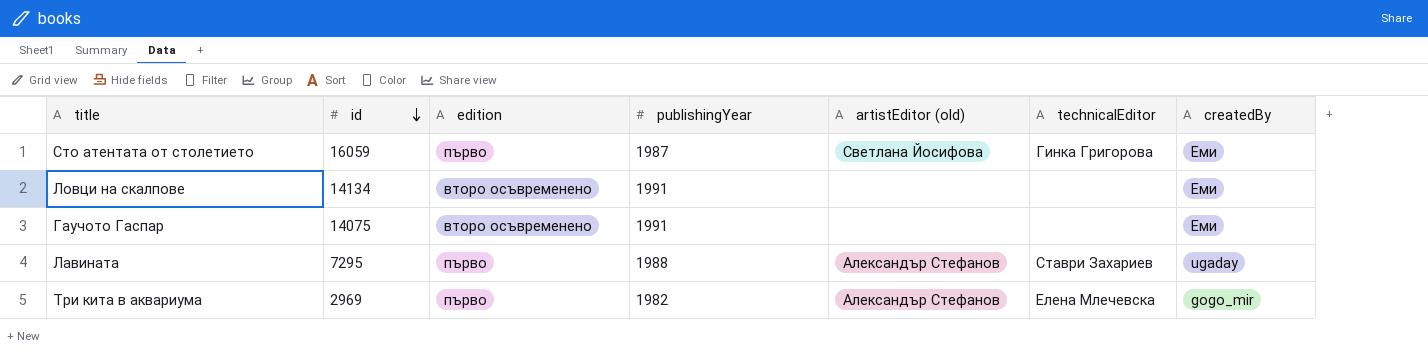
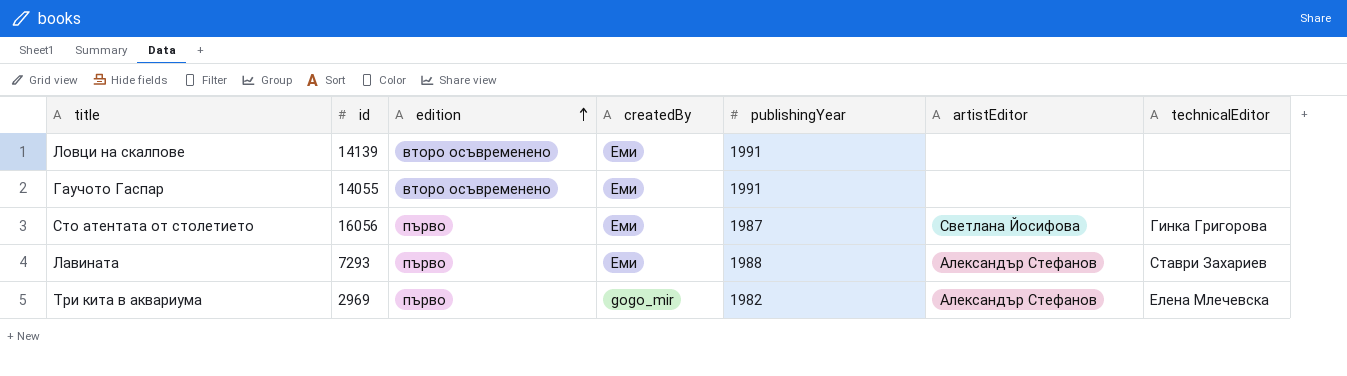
row order: id descending -> edition ascending
column createdBy | position: 7 -> 4
column name: artistEditor (old) -> artistEditor
Ловци на скалпове | id: 14134 -> 14139
Гаучото Гаспар | id: 14075 -> 14055
Сто атентата от столетието | id: 16059 -> 16056
Лавината | id: 7295 -> 7293
Лавината | createdBy: ugaday -> Еми

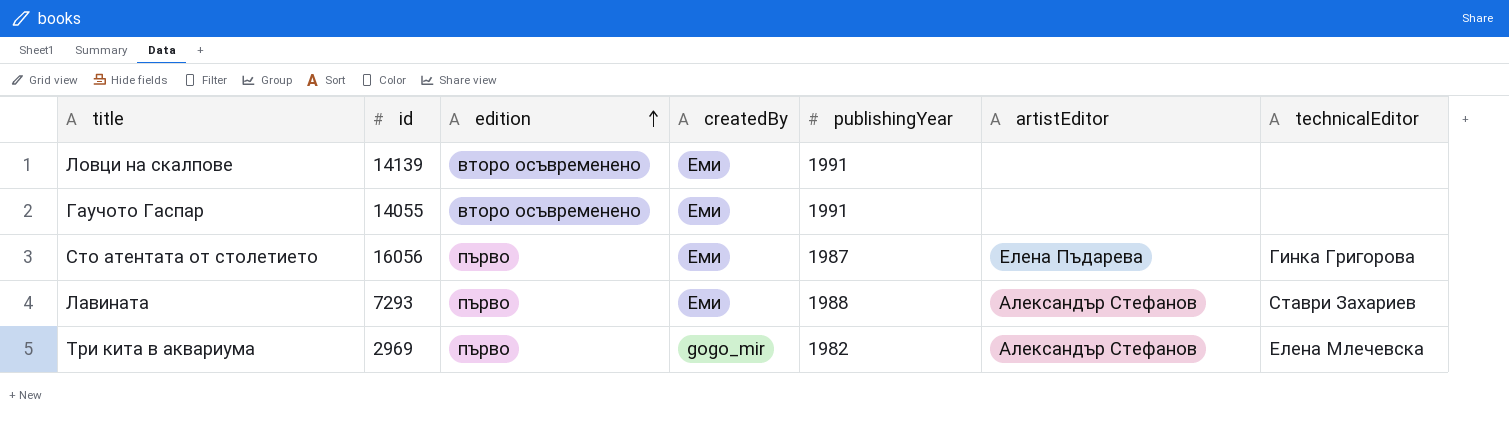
Сто атентата от столетието | artistEditor: Светлана Йосифова -> Елена Пъдарева

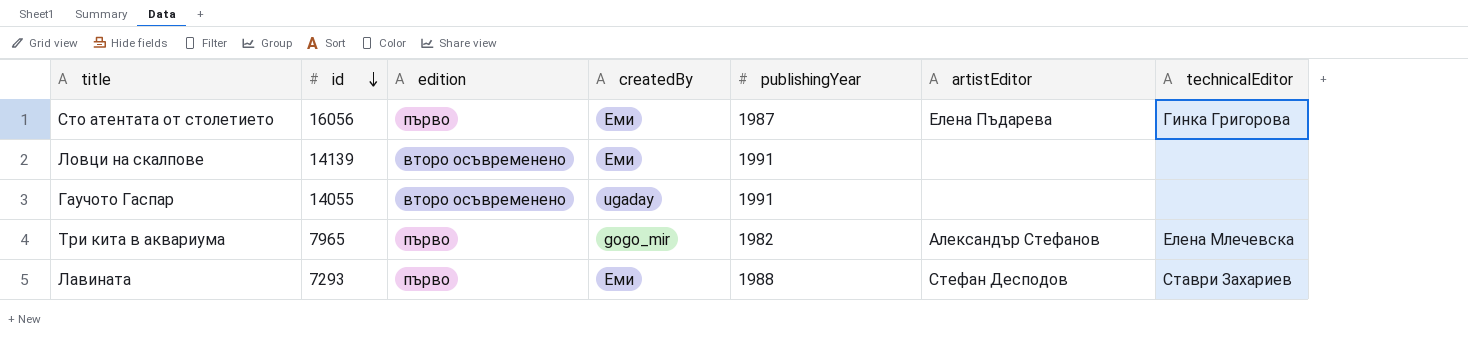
row order: edition ascending -> id descending
Гаучото Гаспар | createdBy: Еми -> ugaday
Три кита в аквариума | id: 2969 -> 7965
Лавината | artistEditor: Александър Стефанов -> Стефан Десподов

